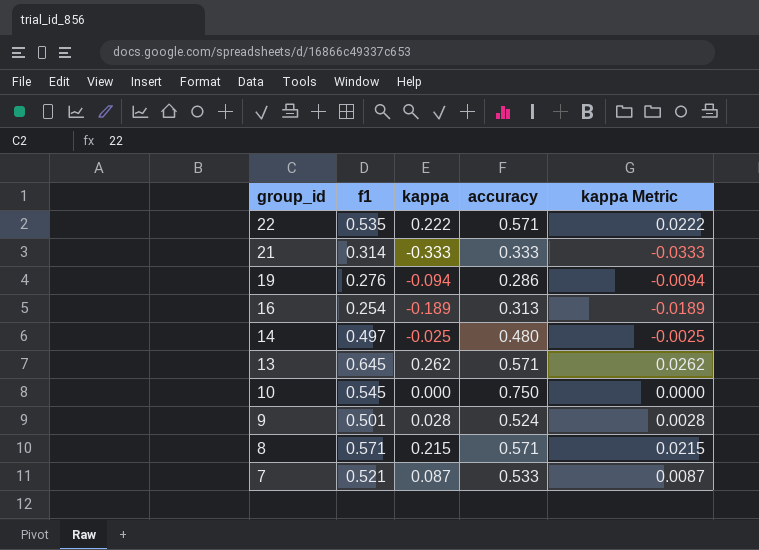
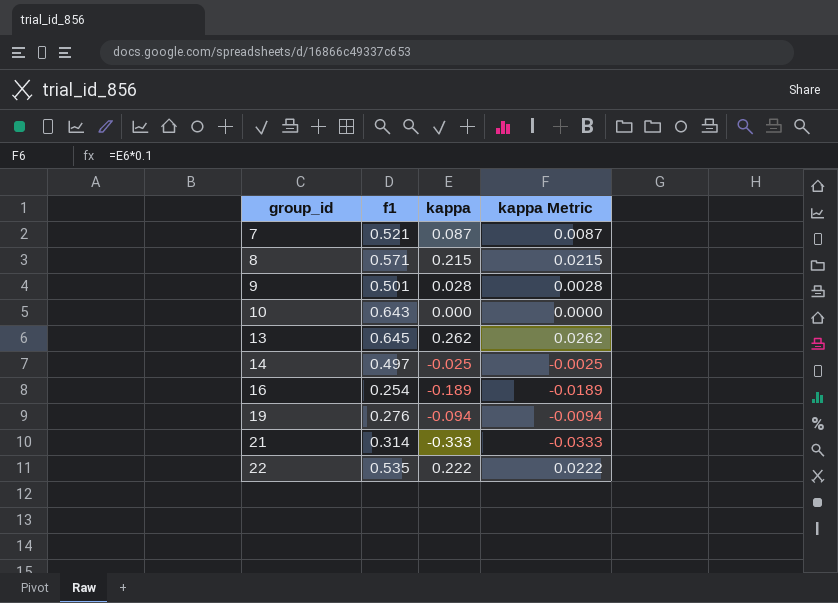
row order: group_id descending -> group_id ascending
column accuracy | position: 4 -> none
10 | f1: 0.545 -> 0.643

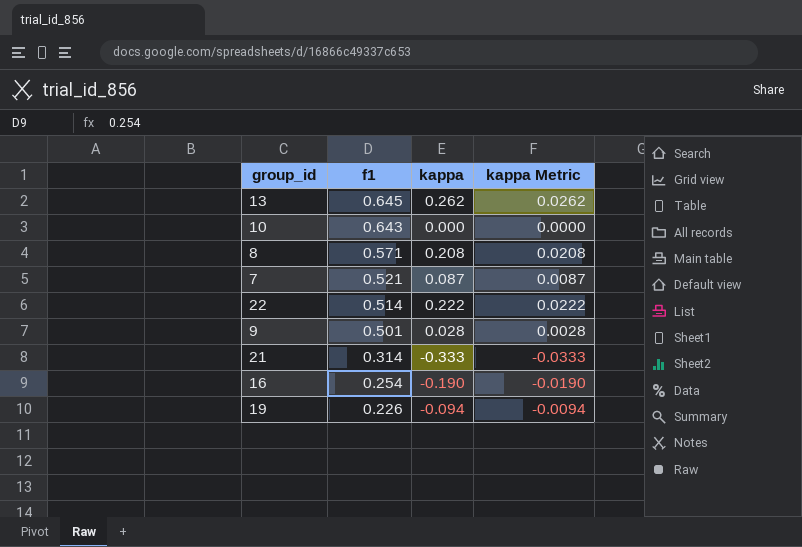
row order: group_id ascending -> f1 descending
row 14: 0.497 | -0.025 | -0.0025 -> none
8 | kappa: 0.215 -> 0.208
8 | kappa Metric: 0.0215 -> 0.0208
22 | f1: 0.535 -> 0.514
16 | kappa: -0.189 -> -0.190
16 | kappa Metric: -0.0189 -> -0.0190
19 | f1: 0.276 -> 0.226

